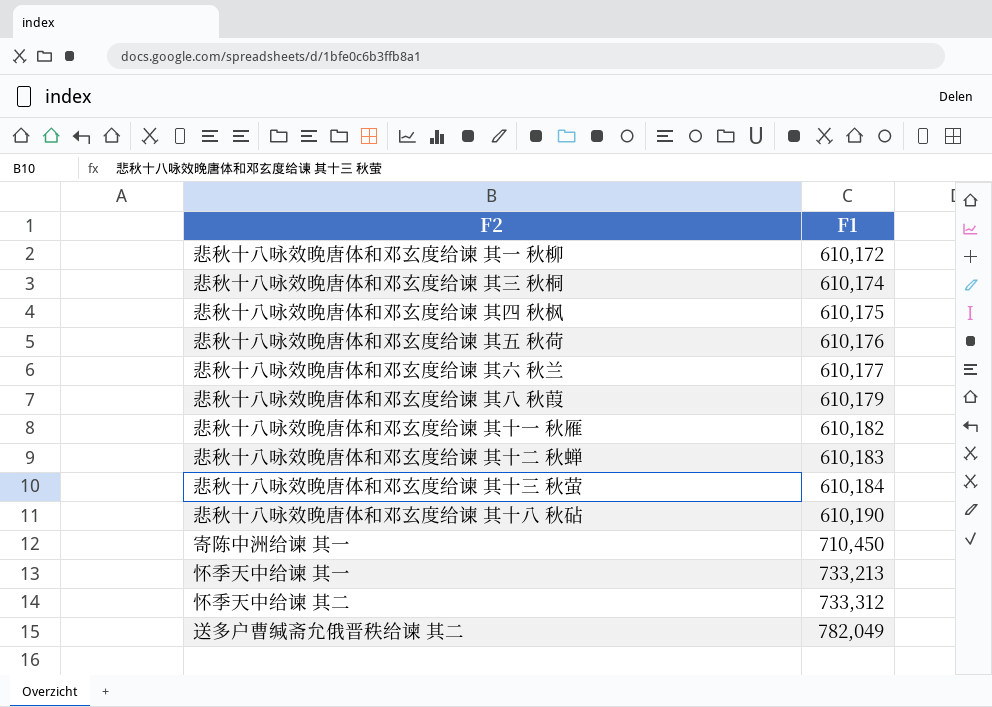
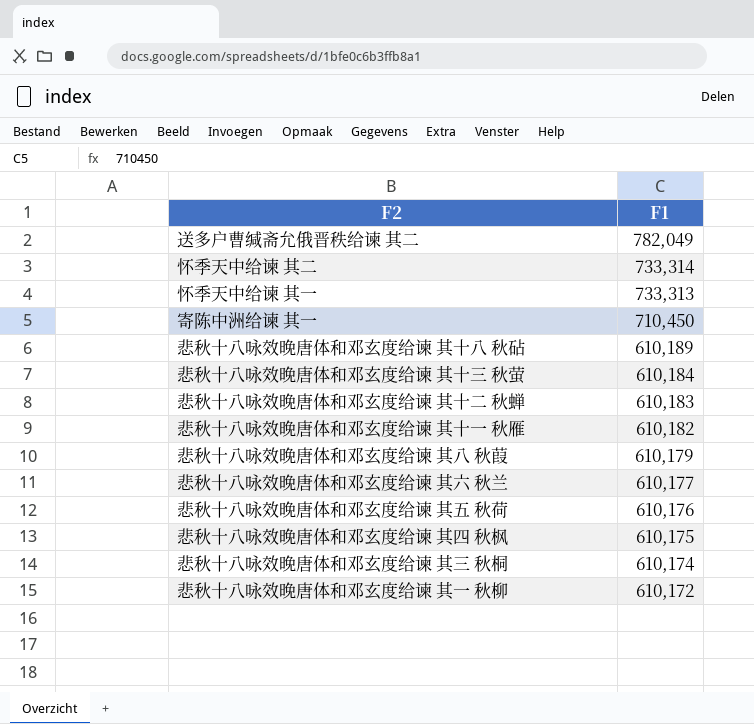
row order: F1 ascending -> F1 descending
怀季天中给谏 其二 | F1: 733,312 -> 733,314
怀季天中给谏 其一 | F1: 733,213 -> 733,313
悲秋十八咏效晚唐体和邓玄度给谏 其十八 秋砧 | F1: 610,190 -> 610,189

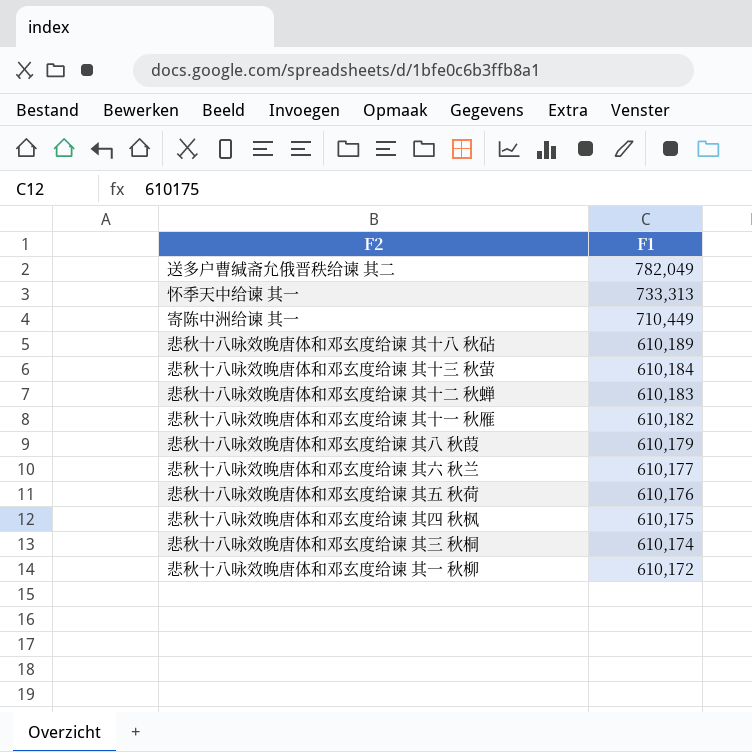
row 怀季天中给谏 其二: 733,314 -> none
寄陈中洲给谏 其一 | F1: 710,450 -> 710,449

